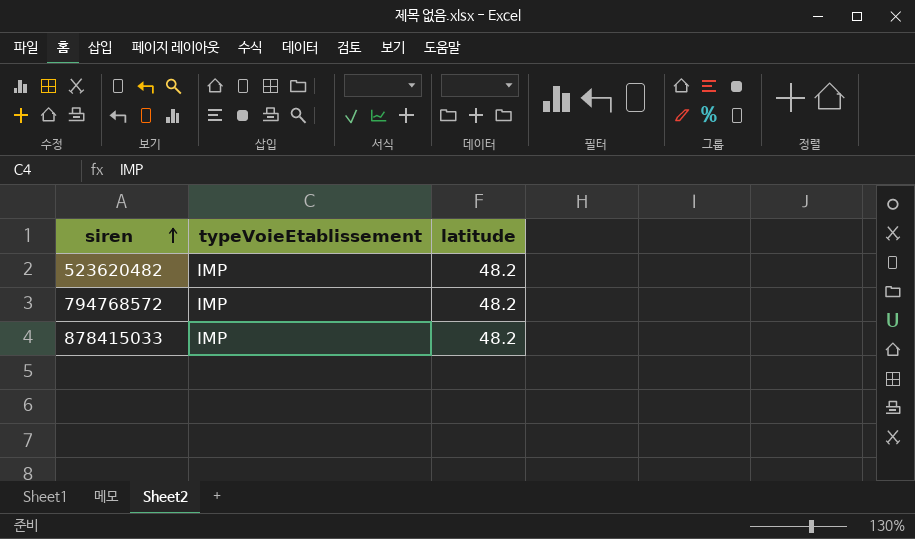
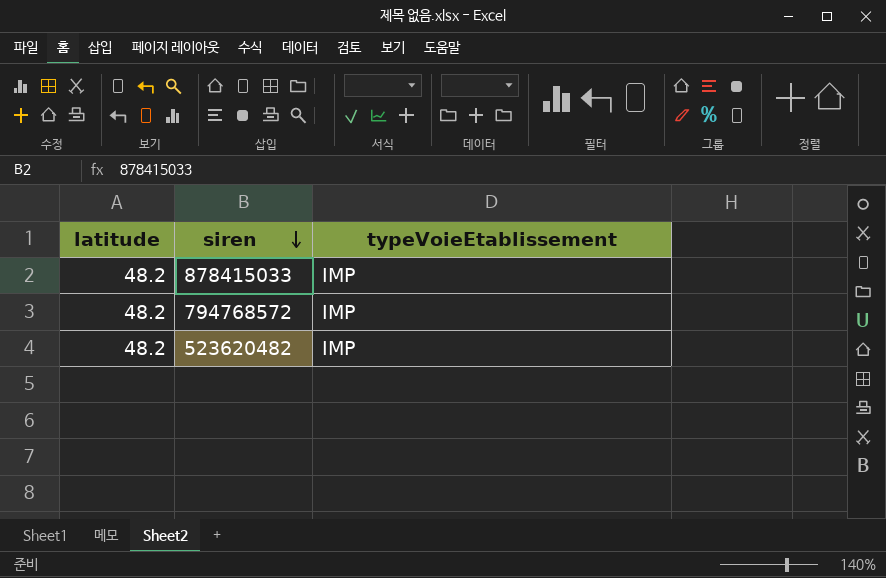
row order: siren ascending -> siren descending
column latitude | position: 3 -> 1

